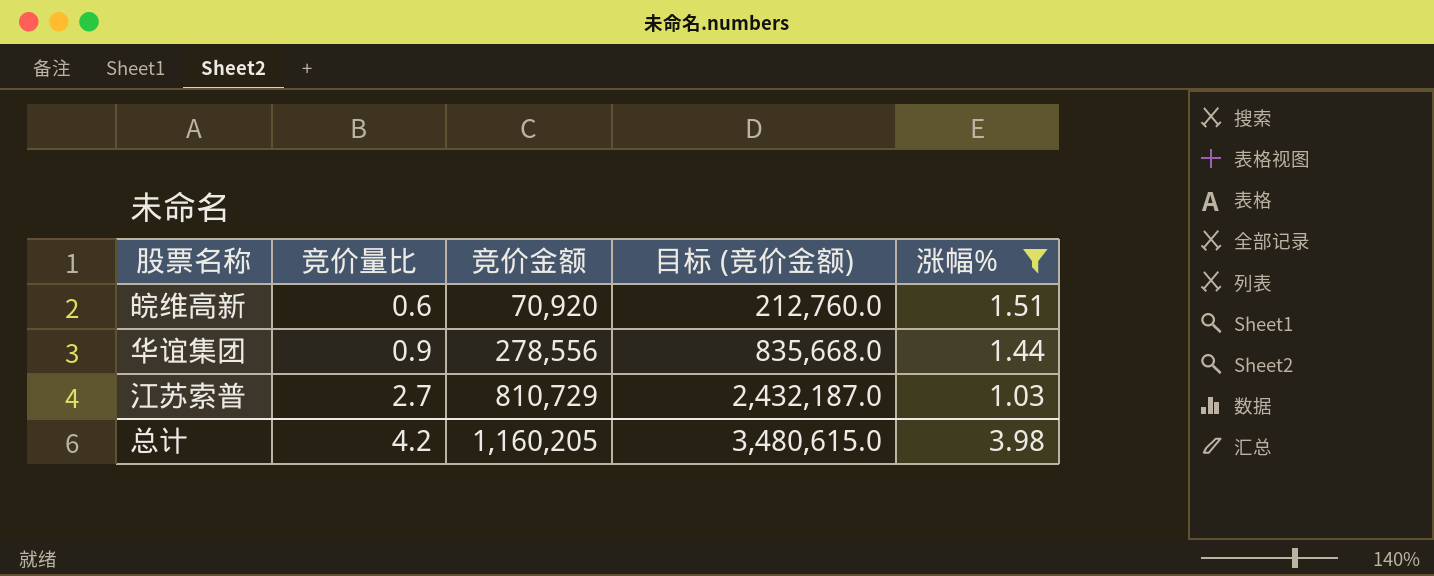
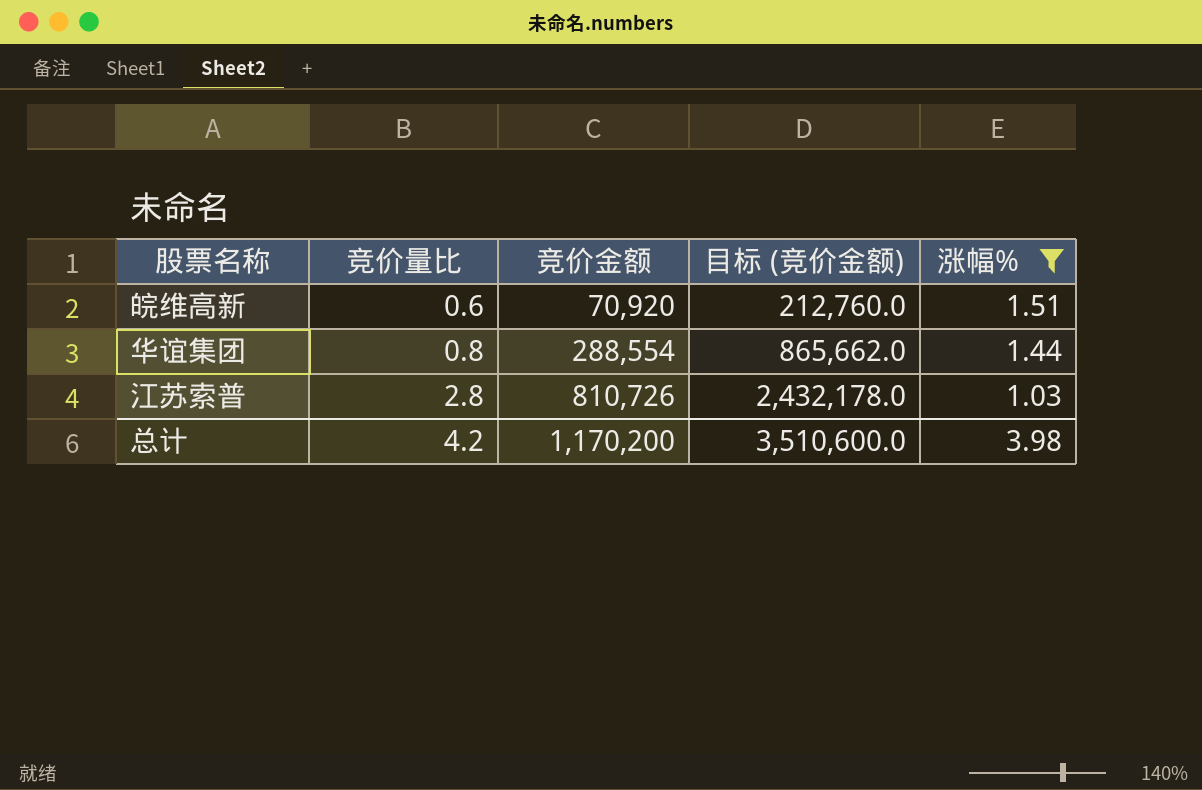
华谊集团 | 竞价量比: 0.9 -> 0.8
华谊集团 | 竞价金额: 278,556 -> 288,554
华谊集团 | 目标 (竞价金额): 835,668.0 -> 865,662.0
江苏索普 | 竞价量比: 2.7 -> 2.8
江苏索普 | 竞价金额: 810,729 -> 810,726
江苏索普 | 目标 (竞价金额): 2,432,187.0 -> 2,432,178.0
总计 | 竞价金额: 1,160,205 -> 1,170,200
总计 | 目标 (竞价金额): 3,480,615.0 -> 3,510,600.0

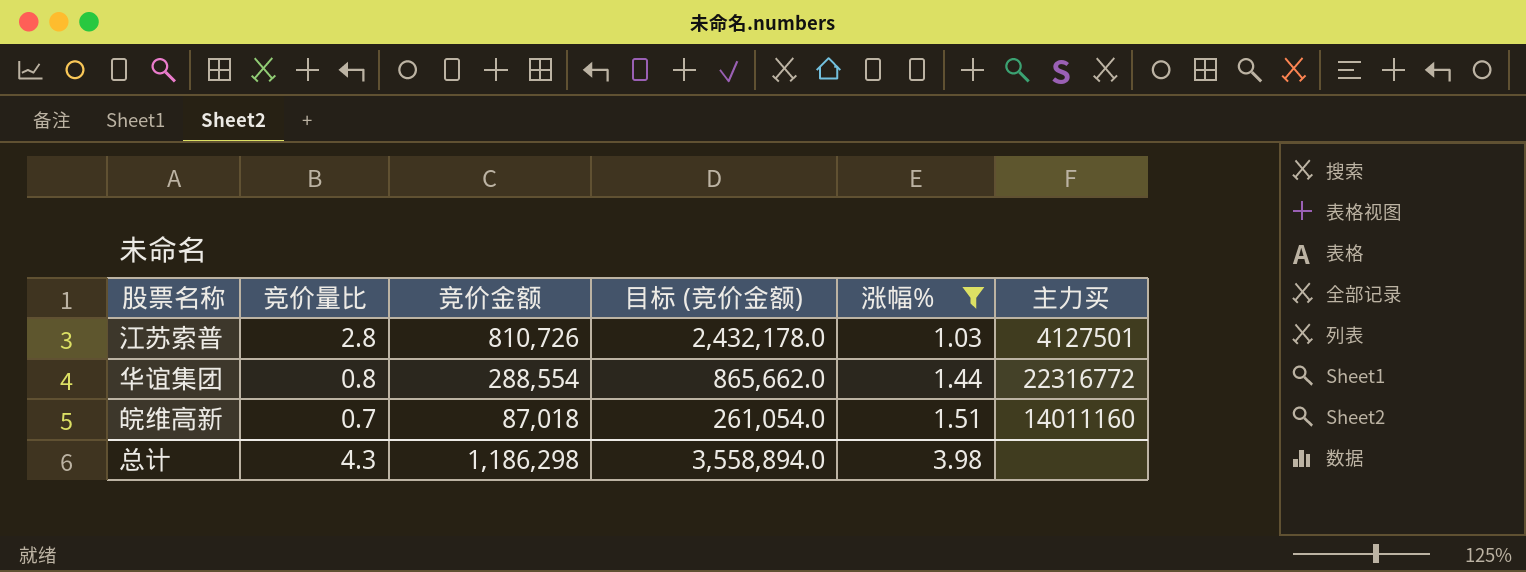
row order: 竞价量比 ascending -> 竞价量比 descending
column 主力买 | position: none -> 6
皖维高新 | 竞价量比: 0.6 -> 0.7
皖维高新 | 竞价金额: 70,920 -> 87,018
皖维高新 | 目标 (竞价金额): 212,760.0 -> 261,054.0
总计 | 竞价量比: 4.2 -> 4.3
总计 | 竞价金额: 1,170,200 -> 1,186,298
总计 | 目标 (竞价金额): 3,510,600.0 -> 3,558,894.0

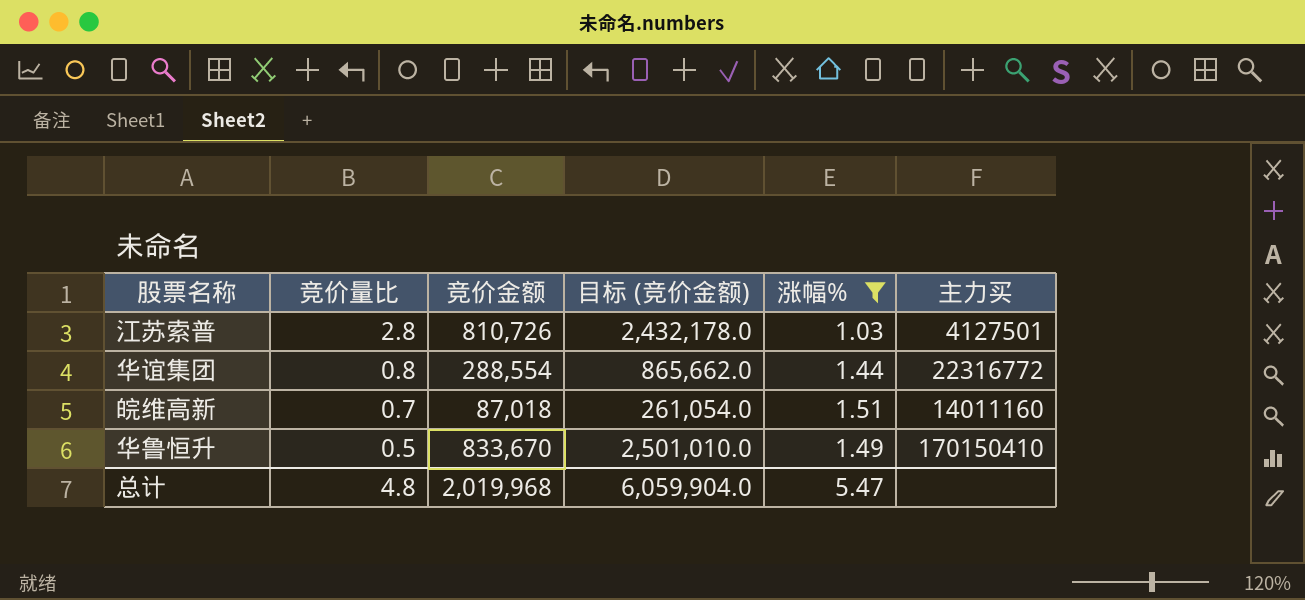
row 华鲁恒升: none -> 0.5 | 833,670 | 2,501,010.0 | 1.49 | 170150410
总计 | 竞价量比: 4.3 -> 4.8
总计 | 竞价金额: 1,186,298 -> 2,019,968
总计 | 目标 (竞价金额): 3,558,894.0 -> 6,059,904.0
总计 | 涨幅%: 3.98 -> 5.47

